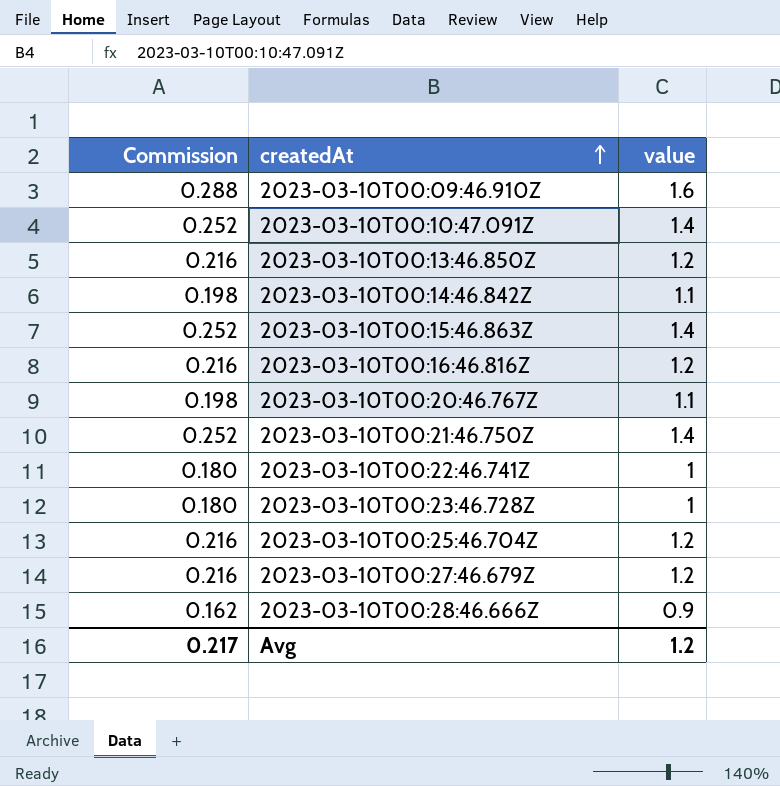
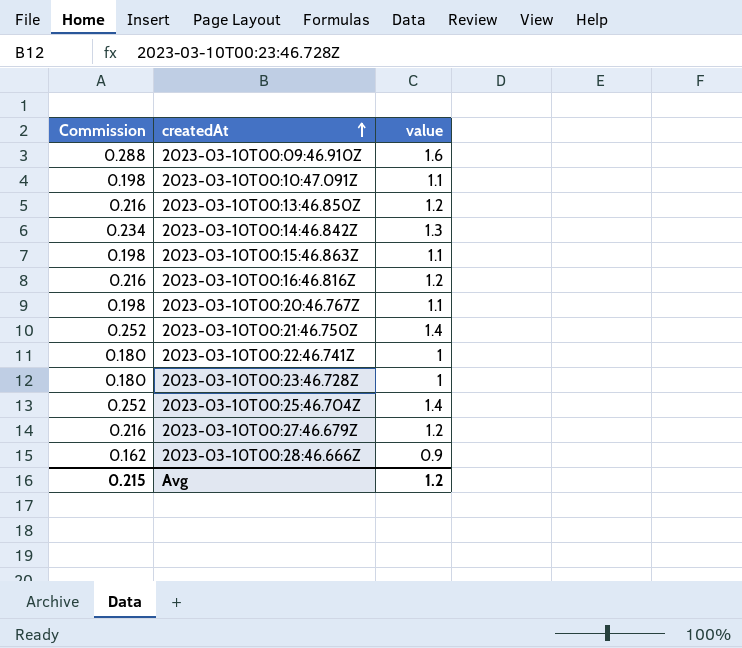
2023-03-10T00:10:47.091Z | Commission: 0.252 -> 0.198
2023-03-10T00:10:47.091Z | value: 1.4 -> 1.1
2023-03-10T00:14:46.842Z | Commission: 0.198 -> 0.234
2023-03-10T00:14:46.842Z | value: 1.1 -> 1.3
2023-03-10T00:15:46.863Z | Commission: 0.252 -> 0.198
2023-03-10T00:15:46.863Z | value: 1.4 -> 1.1
2023-03-10T00:25:46.704Z | Commission: 0.216 -> 0.252
2023-03-10T00:25:46.704Z | value: 1.2 -> 1.4
Avg | Commission: 0.217 -> 0.215

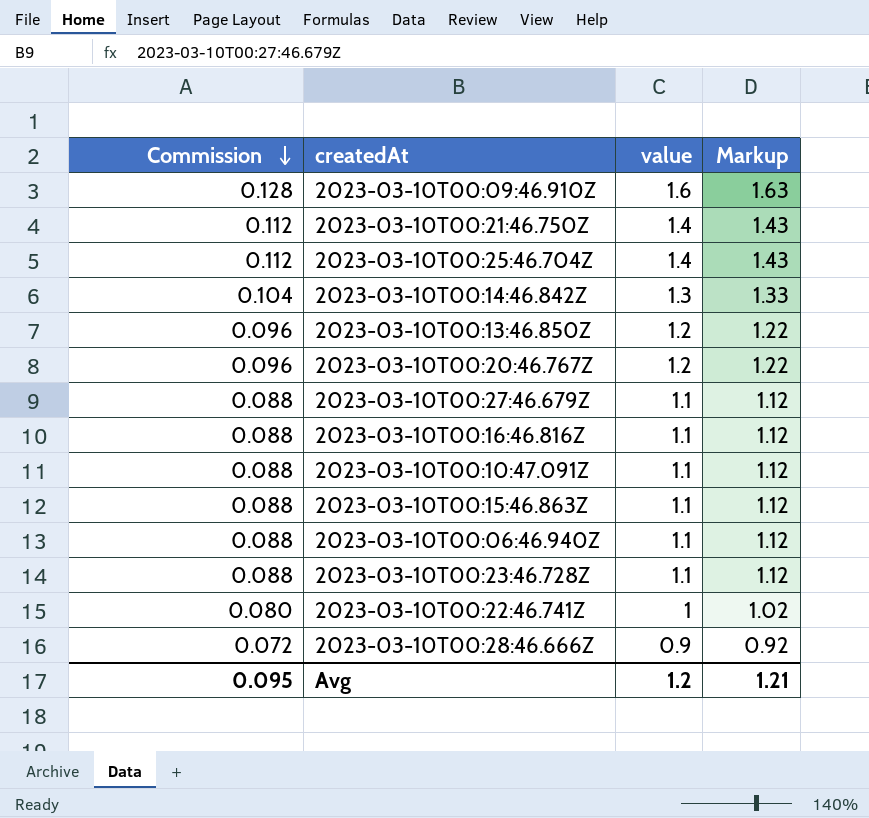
row order: createdAt ascending -> Commission descending
column Commission | formula: [value] * 0.18 -> [value] * 0.08
column Markup | formula: none -> [value] * 1.02
2023-03-10T00:20:46.767Z | value: 1.1 -> 1.2
2023-03-10T00:27:46.679Z | value: 1.2 -> 1.1
2023-03-10T00:16:46.816Z | value: 1.2 -> 1.1
row 2023-03-10T00:06:46.940Z: none -> 0.088 | 1.1 | 1.12
2023-03-10T00:23:46.728Z | value: 1 -> 1.1
Avg | Commission: 0.215 -> 0.095

